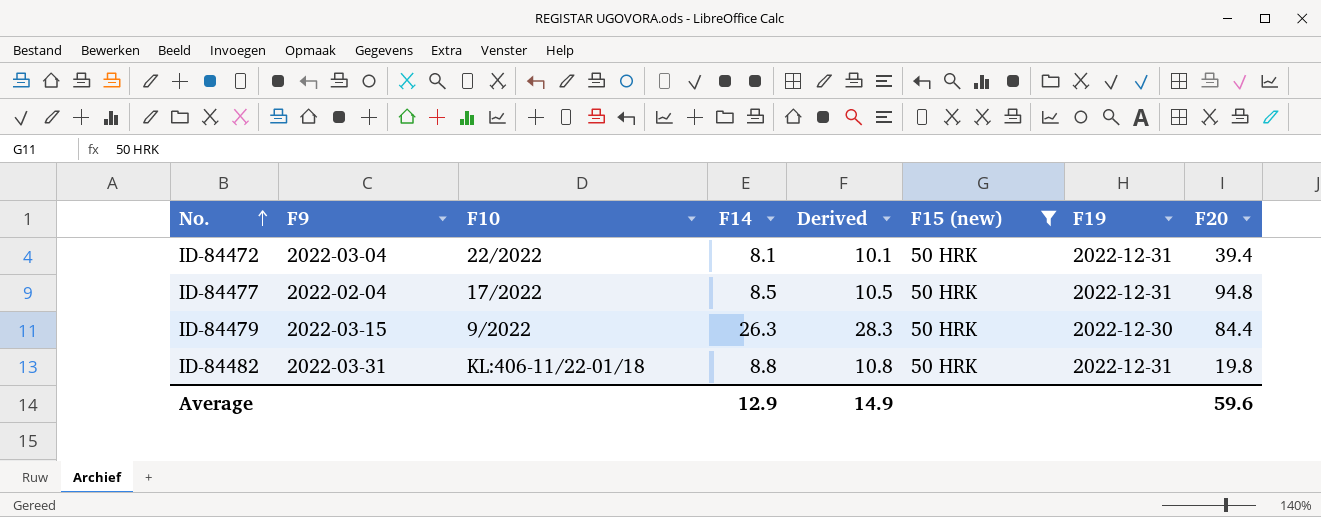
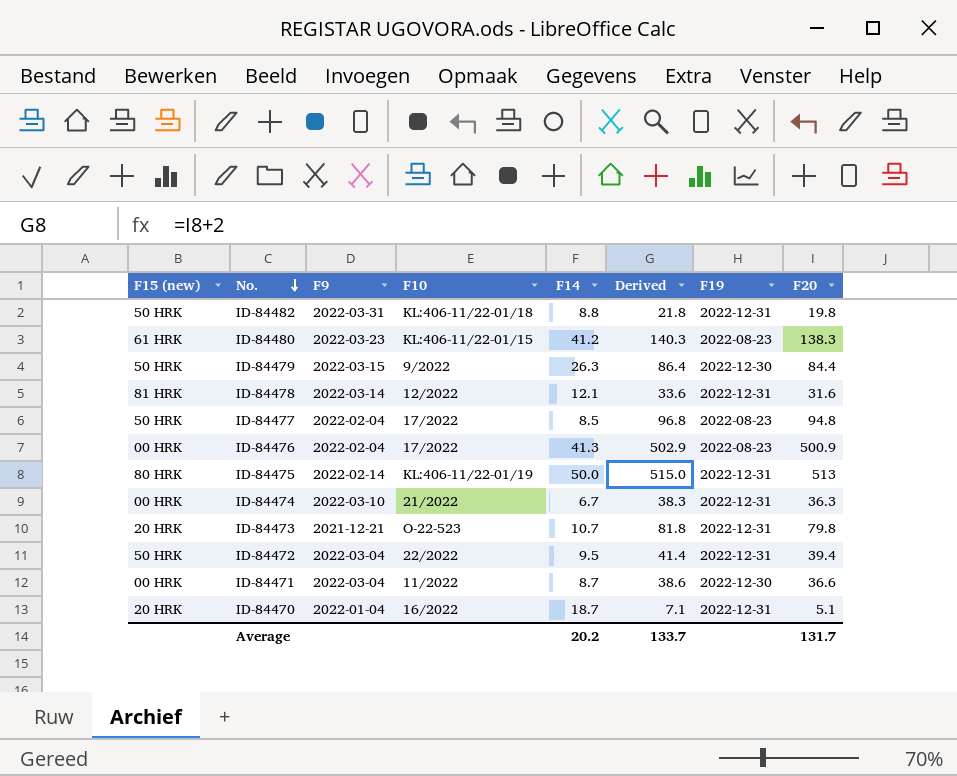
filter: F15 (new) = 50 HRK -> none
row order: No. ascending -> No. descending
column F15 (new) | position: 6 -> 1
column Derived | formula: [F14] + 2 -> [F20] + 2
ID-84477 | F19: 2022-12-31 -> 2022-08-23
ID-84472 | F14: 8.1 -> 9.5
Average | F14: 12.9 -> 20.2
Average | Derived: 14.9 -> 133.7
Average | F20: 59.6 -> 131.7

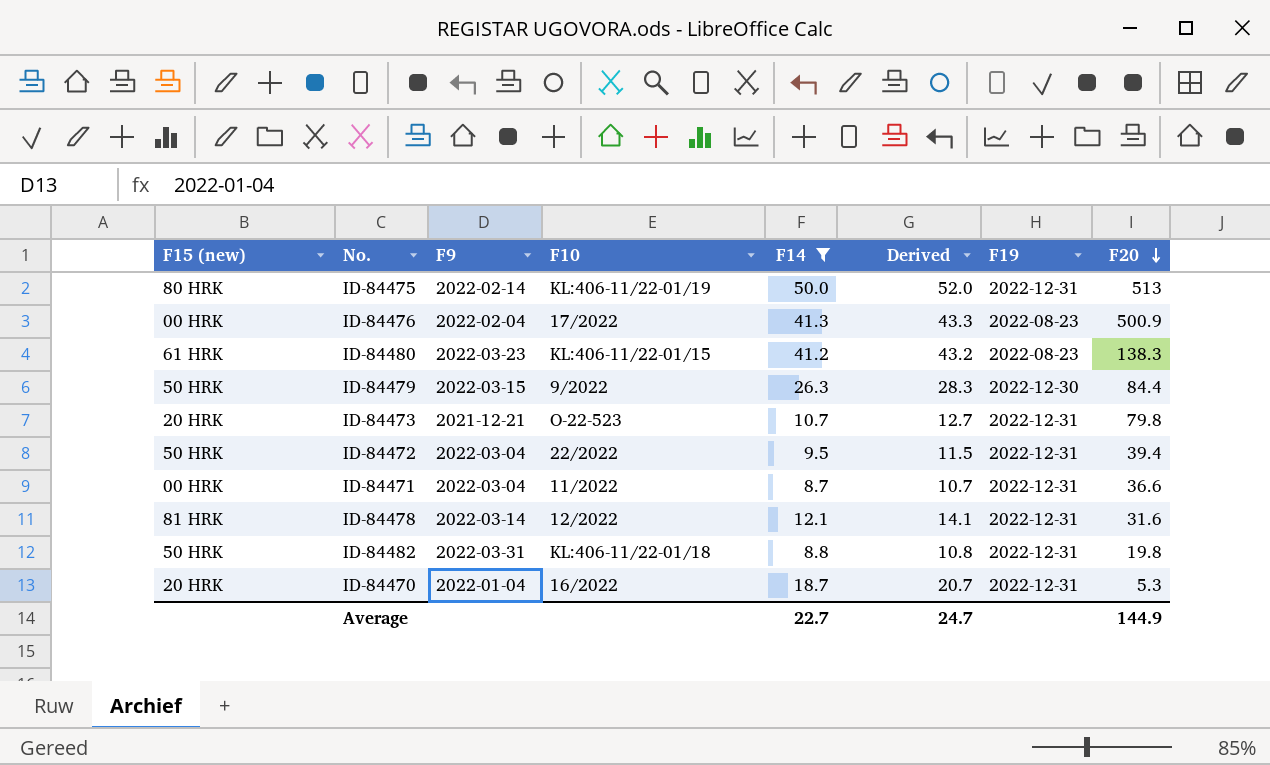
filter: none -> F14 >= 8.7
row order: No. descending -> F20 descending
column Derived | formula: [F20] + 2 -> [F14] + 2
ID-84471 | F19: 2022-12-30 -> 2022-12-31
ID-84470 | F20: 5.1 -> 5.3
Average | F14: 20.2 -> 22.7
Average | Derived: 133.7 -> 24.7
Average | F20: 131.7 -> 144.9

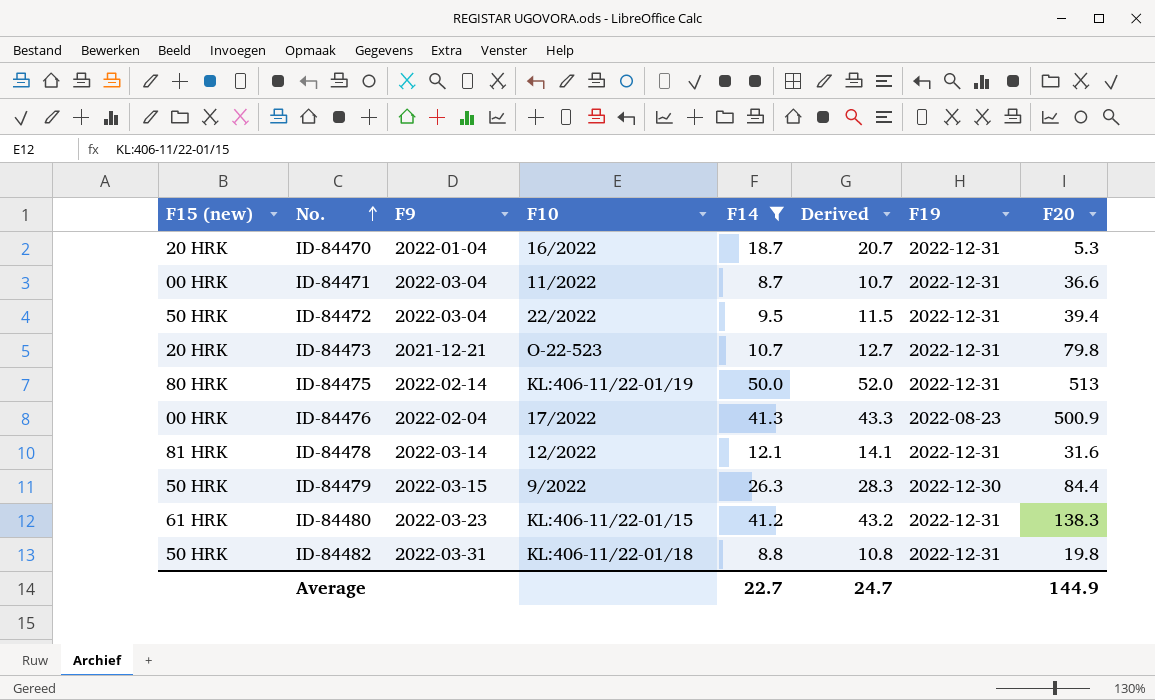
row order: F20 descending -> No. ascending
ID-84480 | F19: 2022-08-23 -> 2022-12-31

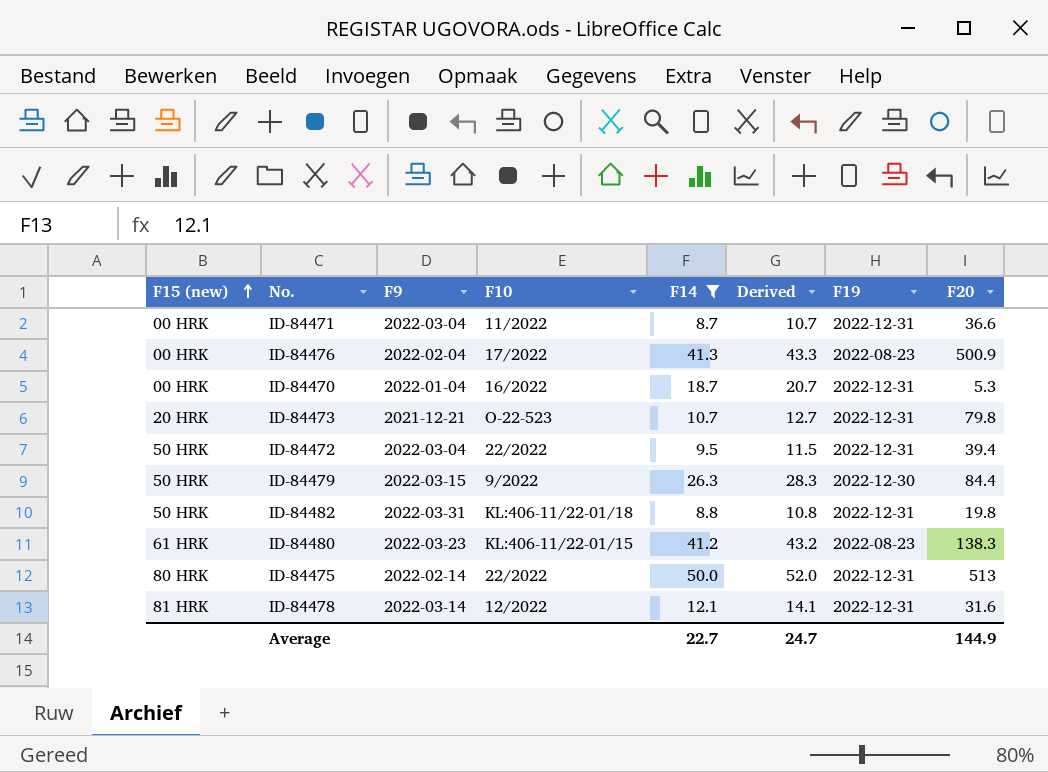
row order: No. ascending -> F15 (new) ascending
ID-84470 | F15 (new): 20 HRK -> 00 HRK
ID-84480 | F19: 2022-12-31 -> 2022-08-23
ID-84475 | F10: KL:406-11/22-01/19 -> 22/2022

